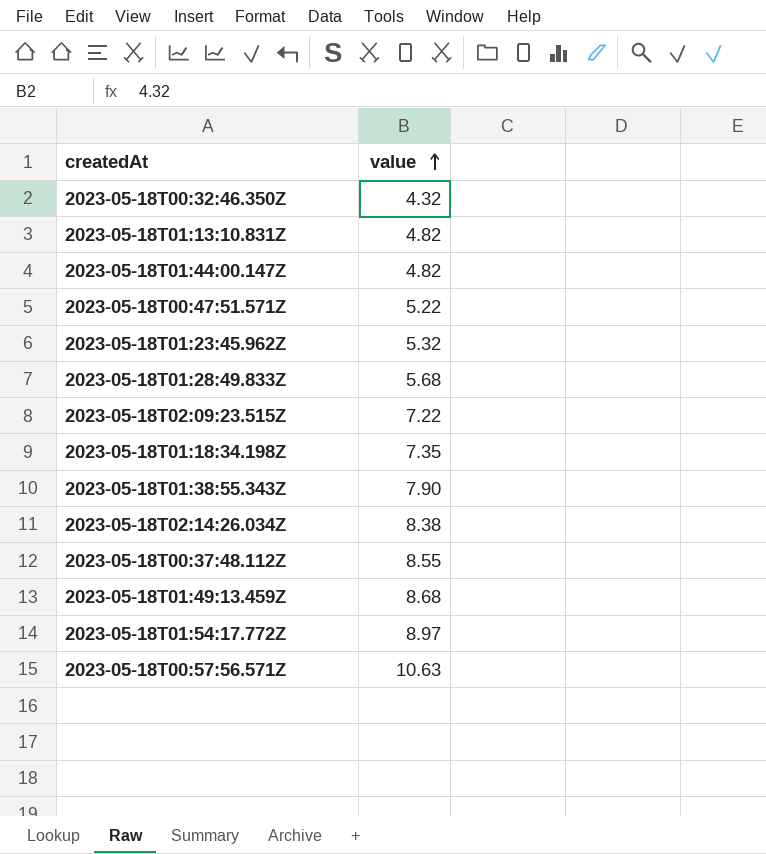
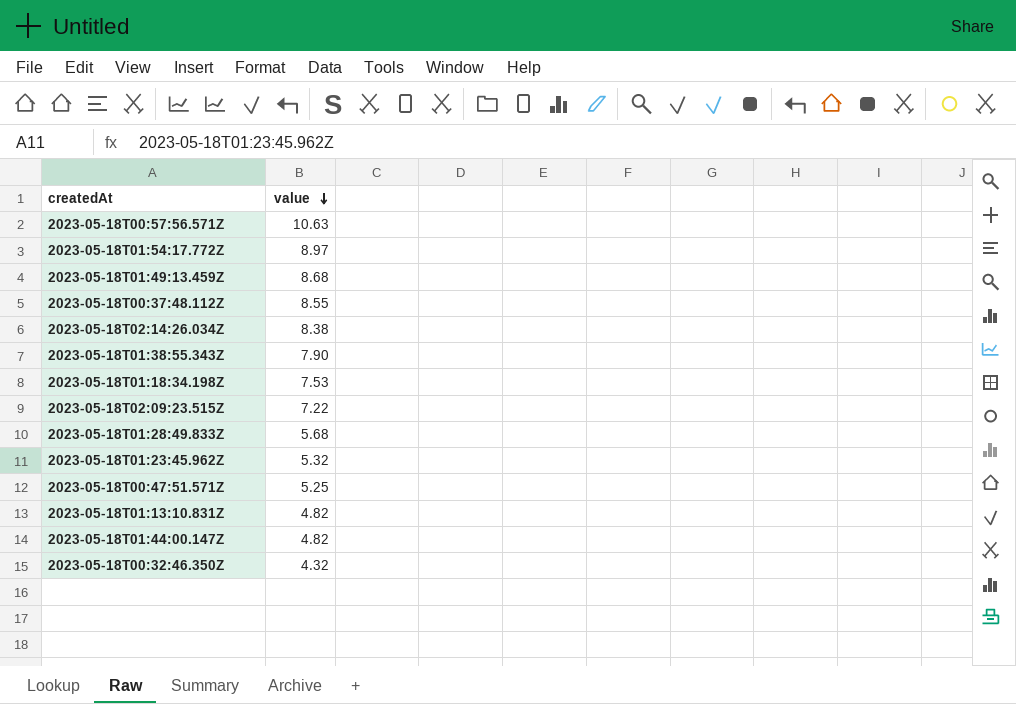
row order: value ascending -> value descending
2023-05-18T01:18:34.198Z | value: 7.35 -> 7.53
2023-05-18T00:47:51.571Z | value: 5.22 -> 5.25

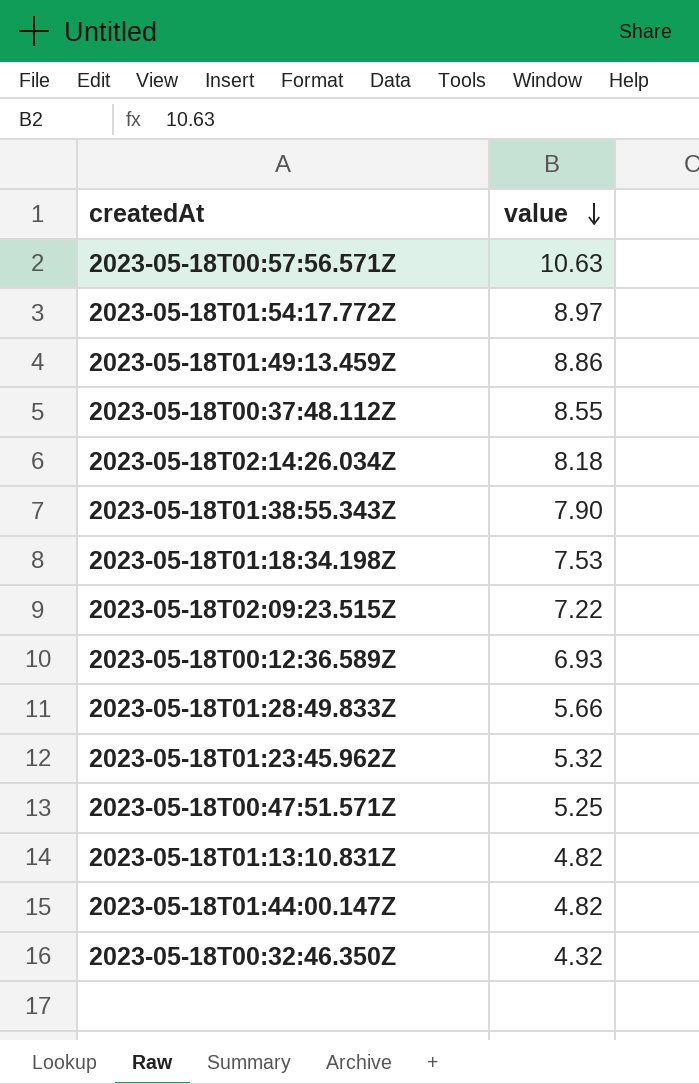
2023-05-18T01:49:13.459Z | value: 8.68 -> 8.86
2023-05-18T02:14:26.034Z | value: 8.38 -> 8.18
row 2023-05-18T00:12:36.589Z: none -> 6.93
2023-05-18T01:28:49.833Z | value: 5.68 -> 5.66

